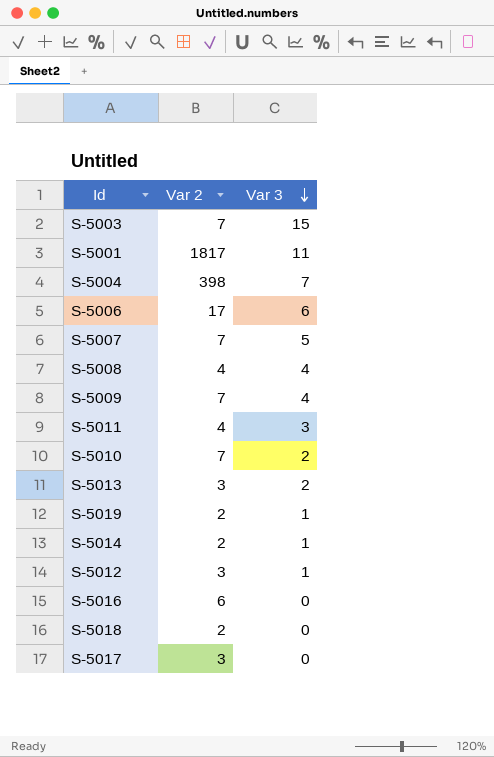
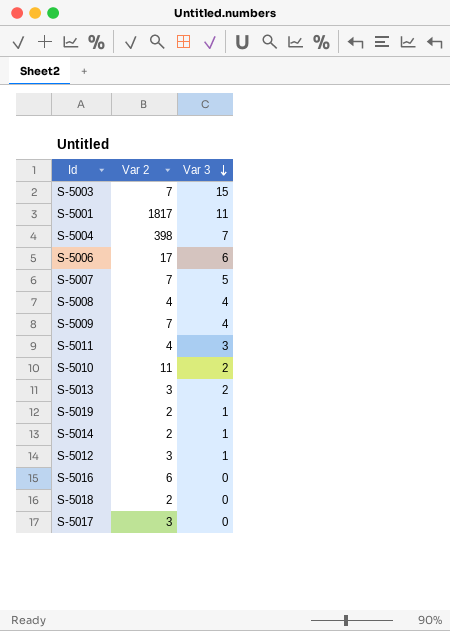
S-5010 | Var 2: 7 -> 11

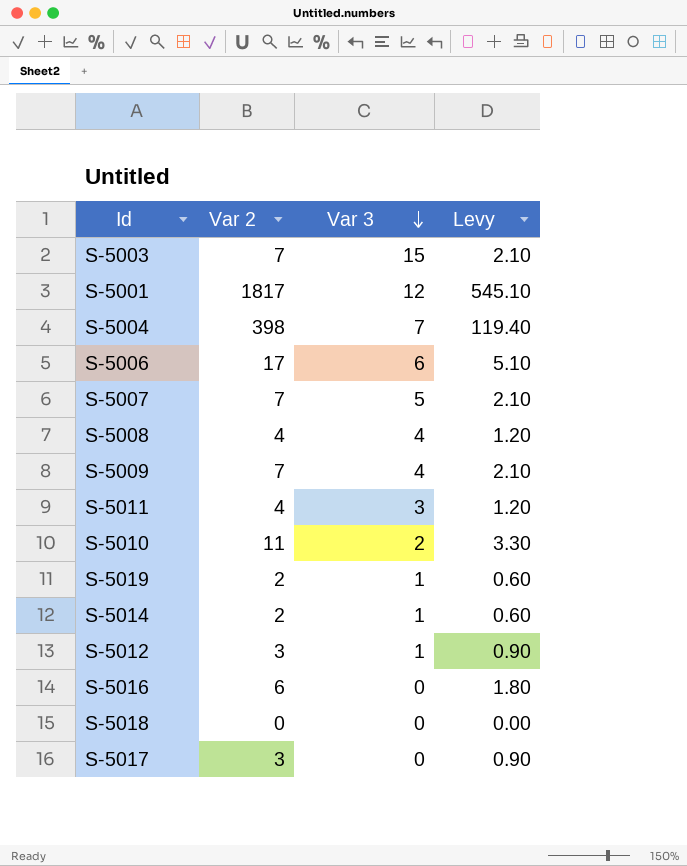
column Levy | formula: none -> [Var 2] * 0.3
row S-5013: 3 | 2 -> none
S-5001 | Var 3: 11 -> 12
S-5018 | Var 2: 2 -> 0

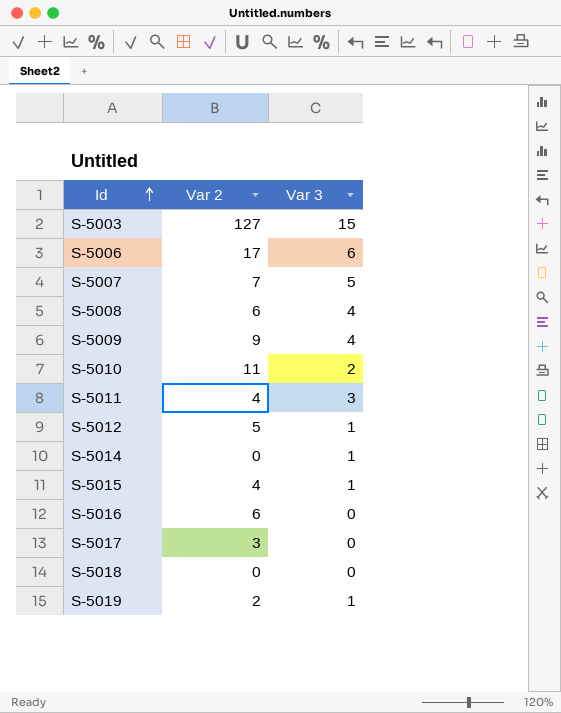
row order: Var 3 descending -> Id ascending
column Levy | formula: [Var 2] * 0.3 -> none
row S-5001: 1817 | 12 | 545.10 -> none
row S-5004: 398 | 7 | 119.40 -> none
S-5003 | Var 2: 7 -> 127
S-5008 | Var 2: 4 -> 6
S-5009 | Var 2: 7 -> 9
S-5012 | Var 2: 3 -> 5
S-5014 | Var 2: 2 -> 0
row S-5015: none -> 4 | 1

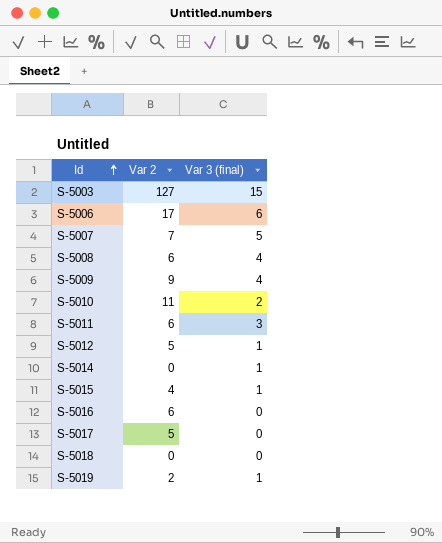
column name: Var 3 -> Var 3 (final)
S-5011 | Var 2: 4 -> 6
S-5017 | Var 2: 3 -> 5

